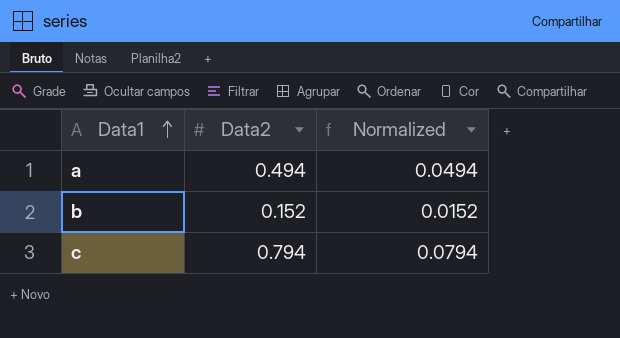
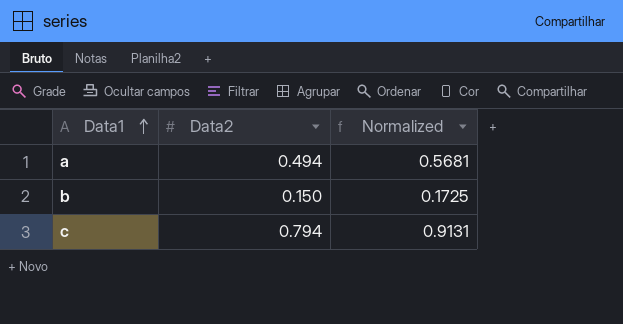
column Normalized | formula: [Data2] * 0.1 -> [Data2] * 1.15
b | Data2: 0.152 -> 0.150

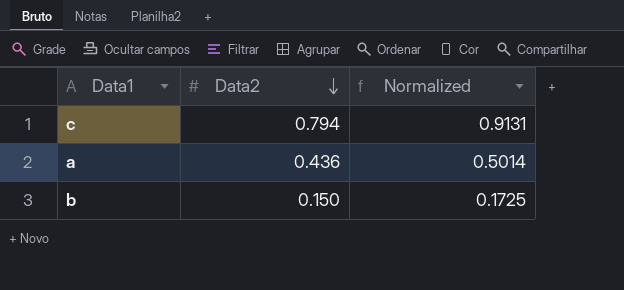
row order: Data1 ascending -> Data2 descending
a | Data2: 0.494 -> 0.436
a | Normalized: 0.5681 -> 0.5014

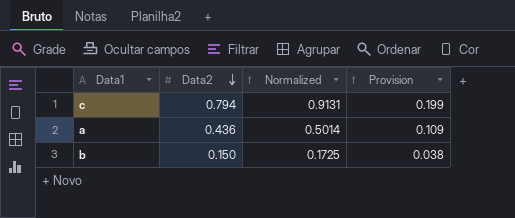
column Provision | formula: none -> [Data2] * 0.25

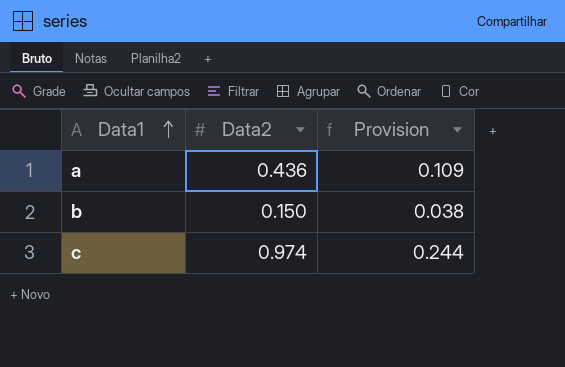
row order: Data2 descending -> Data1 ascending
column Normalized | formula: [Data2] * 1.15 -> none
c | Data2: 0.794 -> 0.974
c | Provision: 0.199 -> 0.244

